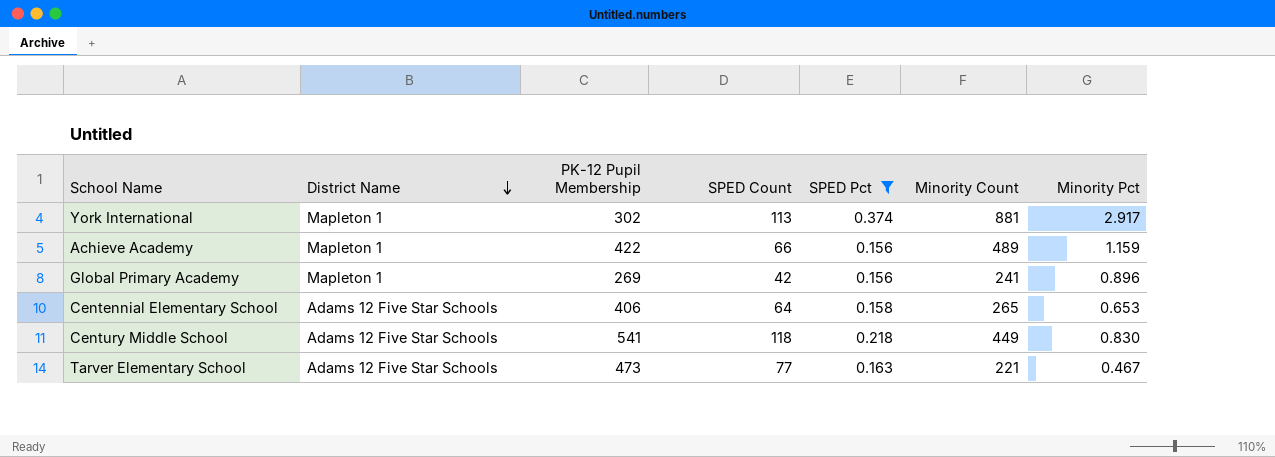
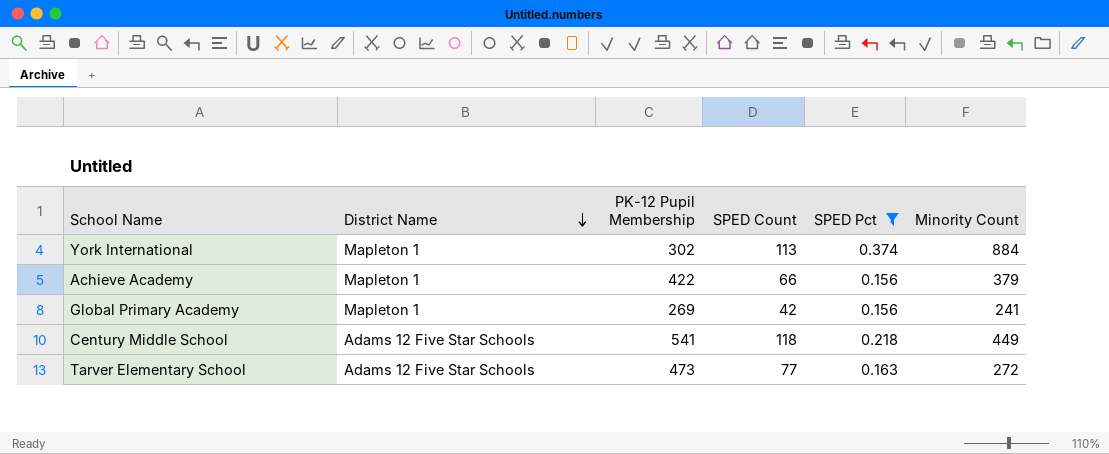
column Minority Pct | formula: [Minority Count] / [PK-12 Pupil Membership] -> none
row Centennial Elementary School: Adams 12 Five Star Schools | 406 | 64 | 0.158 | 265 | 0.653 -> none
York International | Minority Count: 881 -> 884
Achieve Academy | Minority Count: 489 -> 379
Tarver Elementary School | Minority Count: 221 -> 272

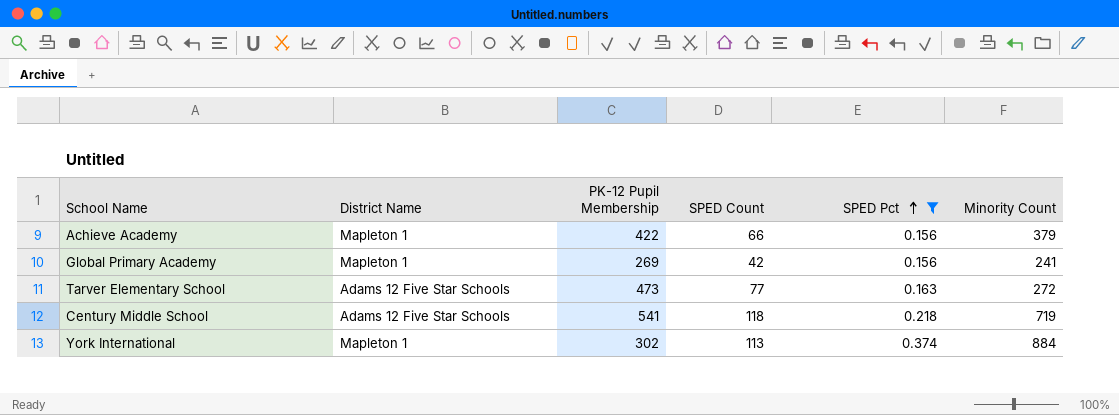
row order: District Name descending -> SPED Pct ascending
Century Middle School | Minority Count: 449 -> 719

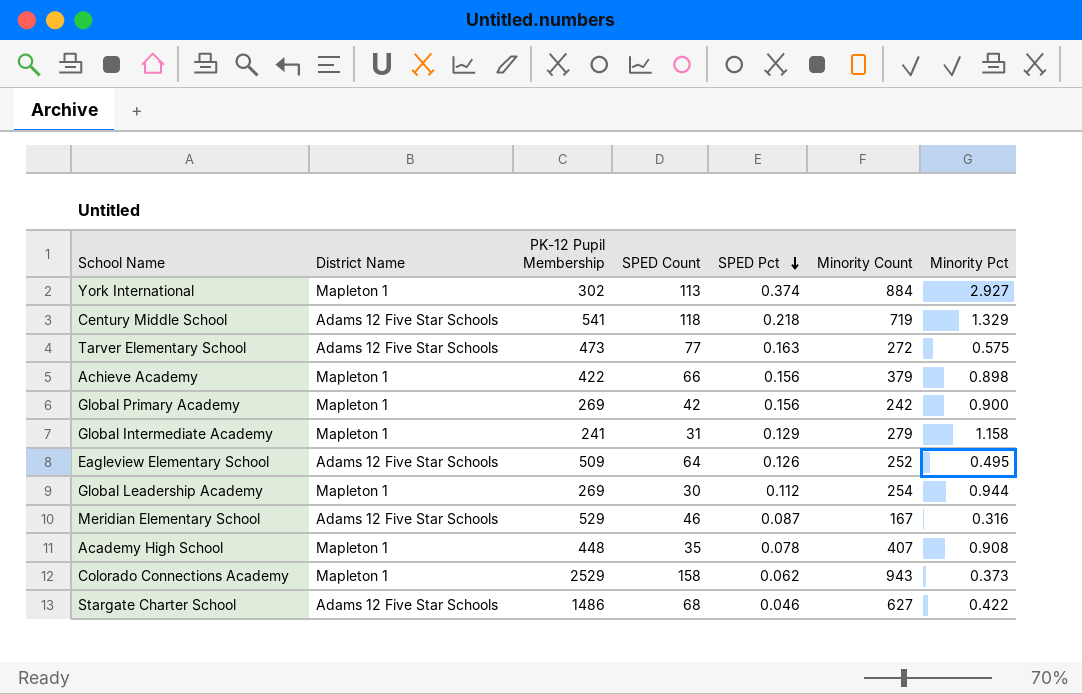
filter: SPED Pct >= 0.156 -> none
row order: SPED Pct ascending -> SPED Pct descending
column Minority Pct | formula: none -> [Minority Count] / [PK-12 Pupil Membership]
Global Primary Academy | Minority Count: 241 -> 242

